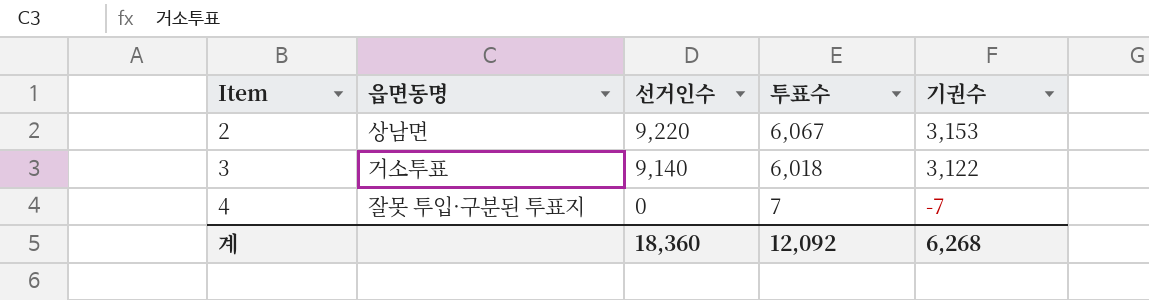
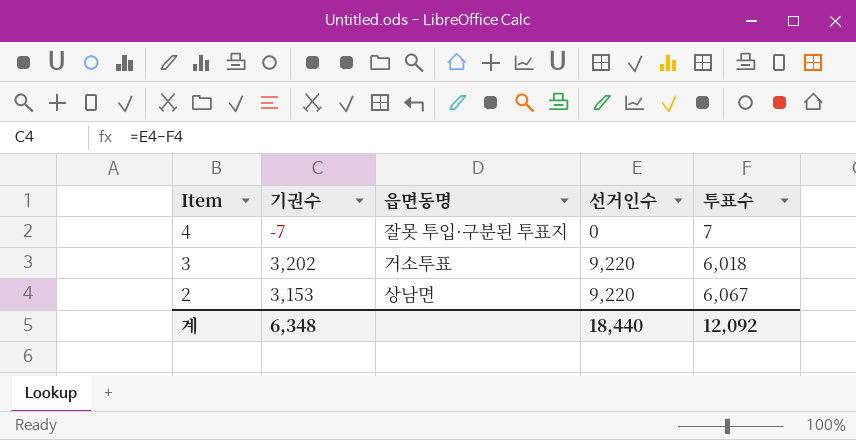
row order: Item ascending -> Item descending
column 기권수 | position: 5 -> 2
3 | 기권수: 3,122 -> 3,202
3 | 선거인수: 9,140 -> 9,220
계 | 기권수: 6,268 -> 6,348
계 | 선거인수: 18,360 -> 18,440

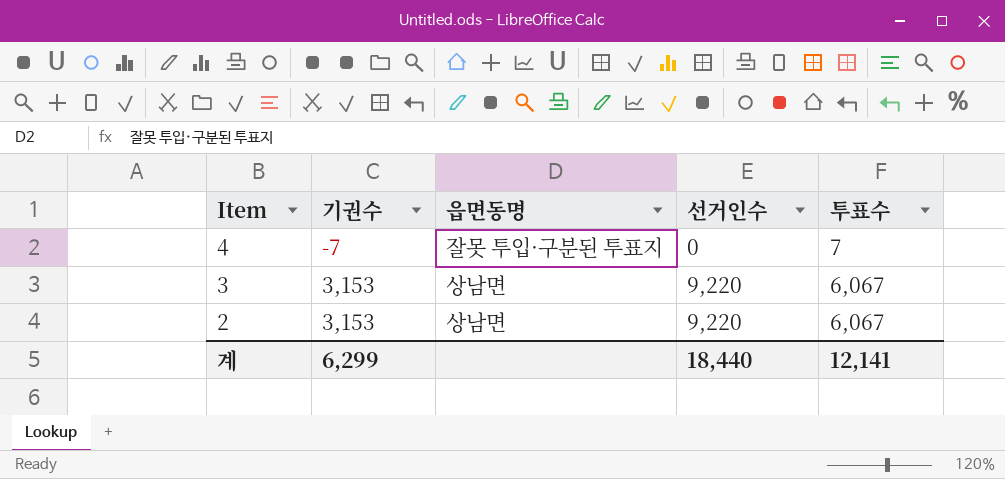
3 | 기권수: 3,202 -> 3,153
3 | 읍면동명: 거소투표 -> 상남면
3 | 투표수: 6,018 -> 6,067
계 | 기권수: 6,348 -> 6,299
계 | 투표수: 12,092 -> 12,141

